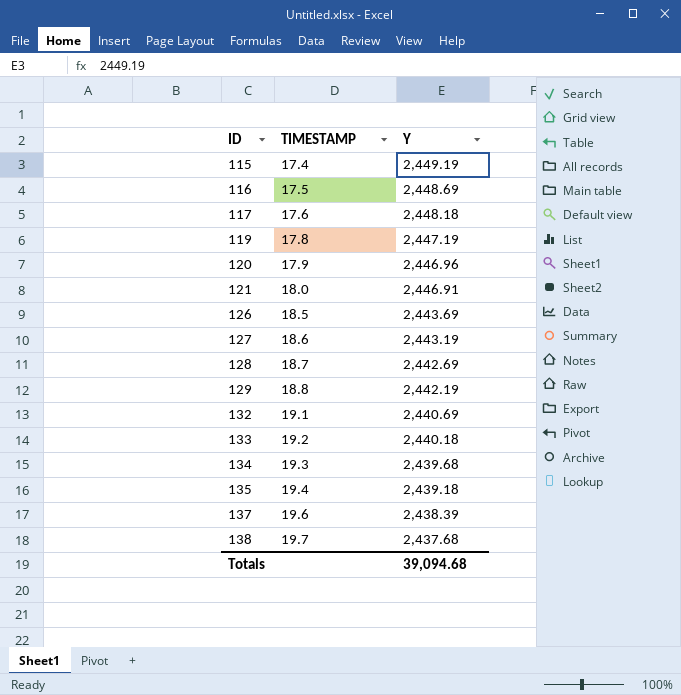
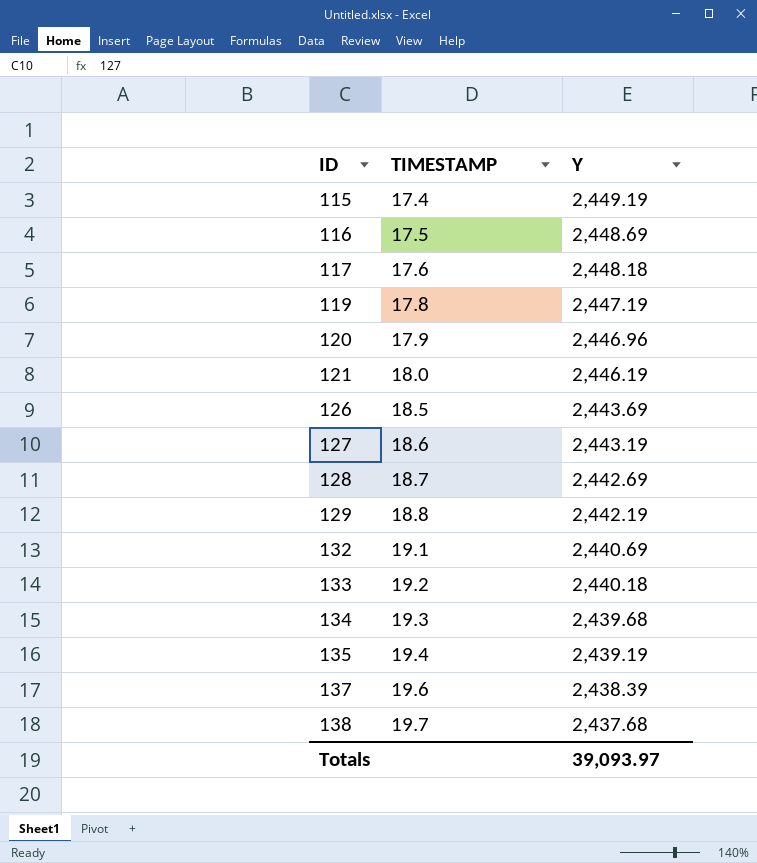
121 | Y: 2,446.91 -> 2,446.19
135 | Y: 2,439.18 -> 2,439.19
Totals | Y: 39,094.68 -> 39,093.97

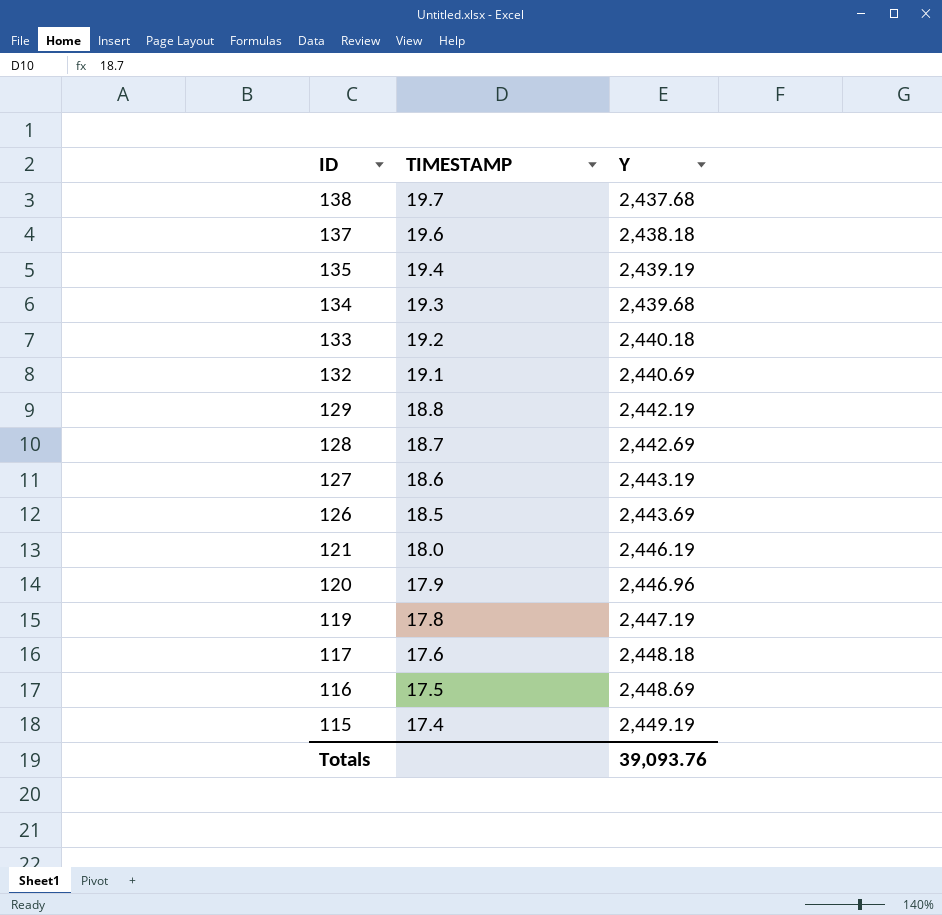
row order: ID ascending -> ID descending
137 | Y: 2,438.39 -> 2,438.18
Totals | Y: 39,093.97 -> 39,093.76

